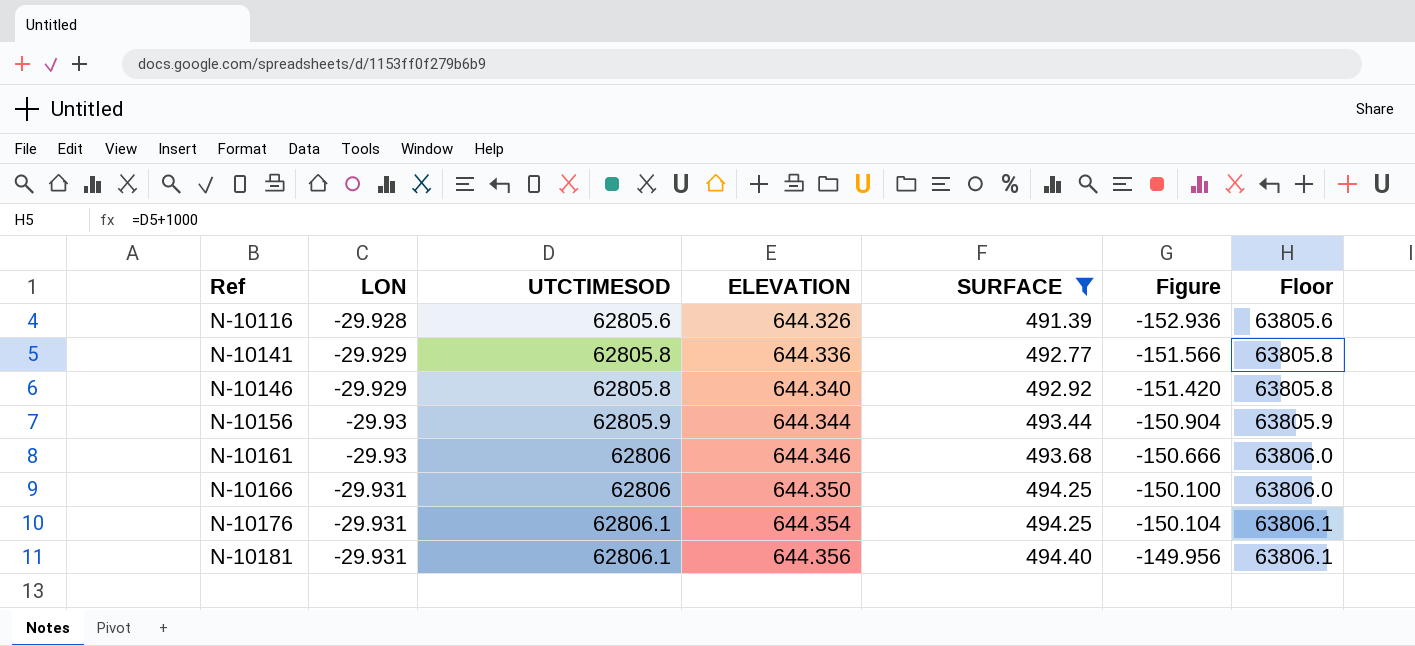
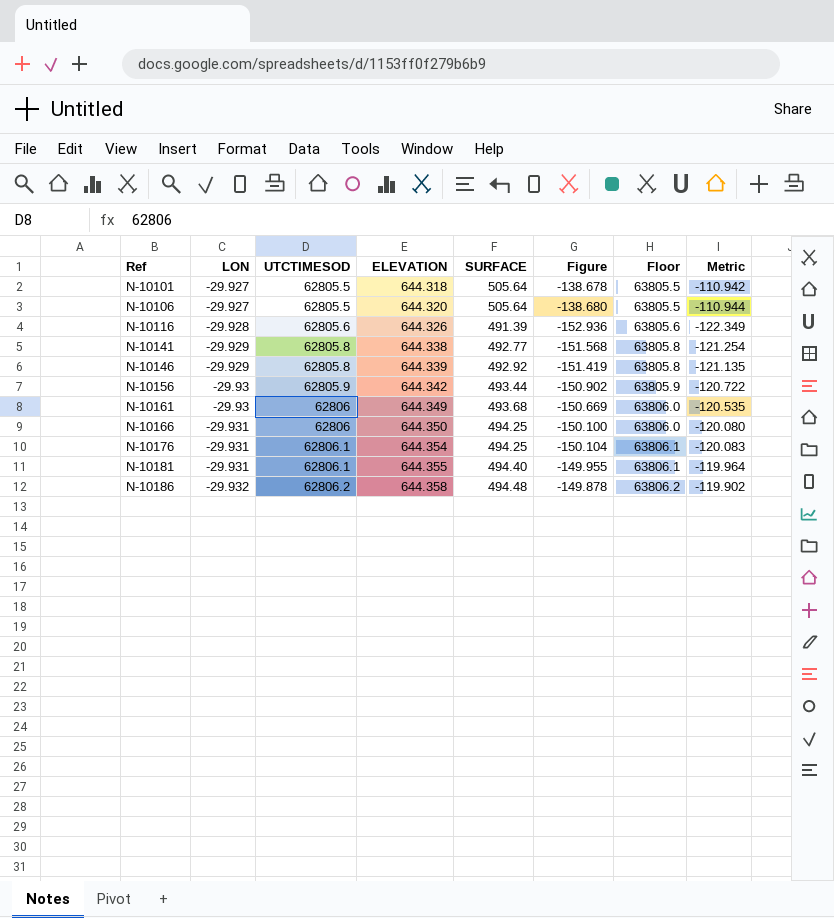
filter: SURFACE <= 494.40 -> none
column Metric | formula: none -> [Figure] * 0.8
N-10141 | ELEVATION: 644.336 -> 644.338
N-10141 | Figure: -151.566 -> -151.568
N-10146 | ELEVATION: 644.340 -> 644.339
N-10146 | Figure: -151.420 -> -151.419
N-10156 | ELEVATION: 644.344 -> 644.342
N-10156 | Figure: -150.904 -> -150.902
N-10161 | ELEVATION: 644.346 -> 644.349
N-10161 | Figure: -150.666 -> -150.669
N-10181 | ELEVATION: 644.356 -> 644.355
N-10181 | Figure: -149.956 -> -149.955

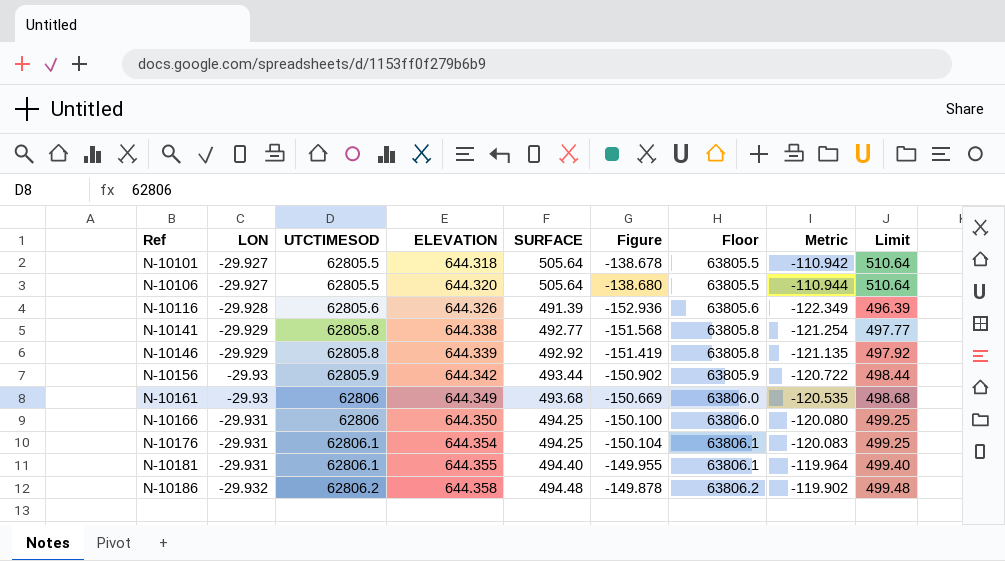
column Limit | formula: none -> [SURFACE] + 5

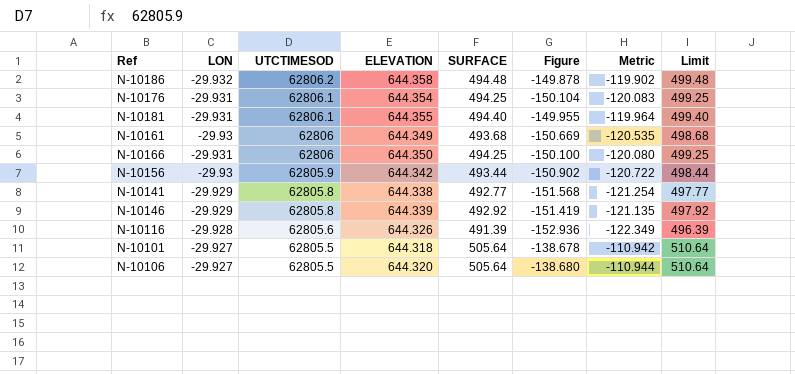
row order: Ref ascending -> UTCTIMESOD descending
column Floor | formula: [UTCTIMESOD] + 1000 -> none

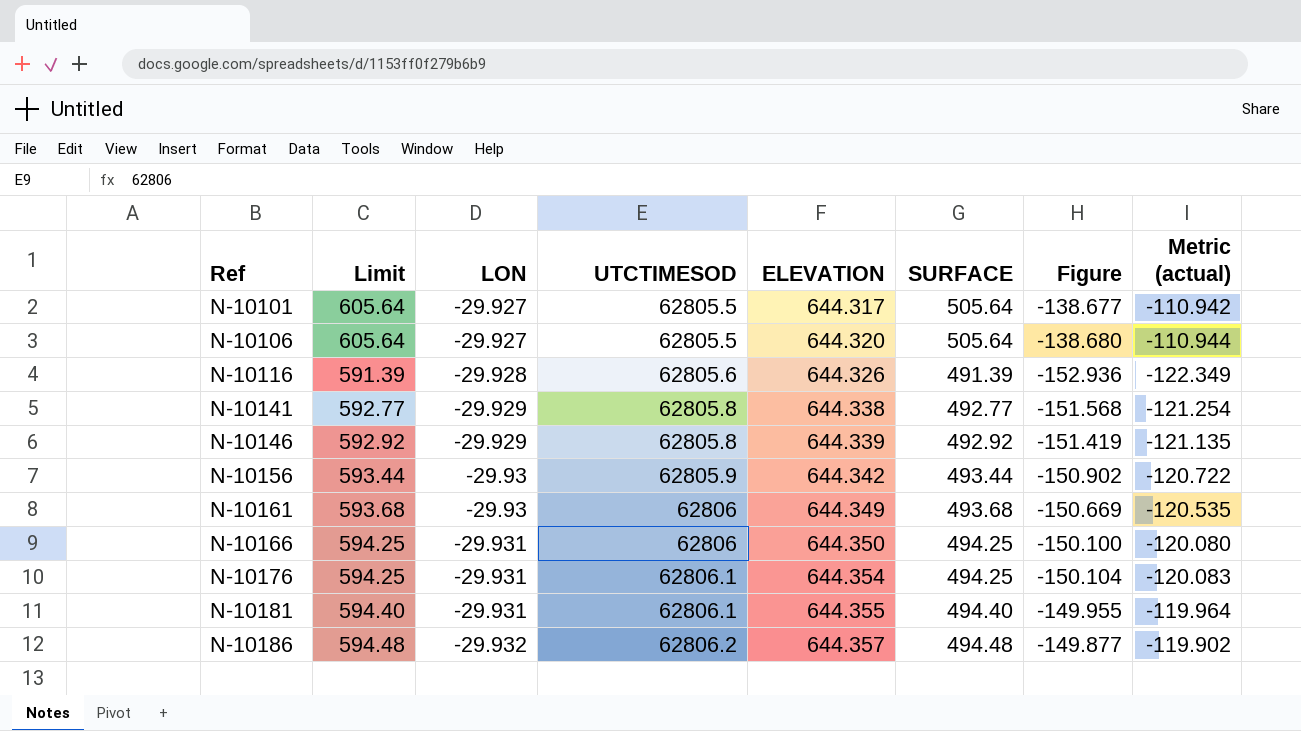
row order: UTCTIMESOD descending -> Ref ascending
column Limit | formula: [SURFACE] + 5 -> [SURFACE] + 100
column Limit | position: 8 -> 2
column name: Metric -> Metric (actual)
N-10101 | ELEVATION: 644.318 -> 644.317
N-10101 | Figure: -138.678 -> -138.677
N-10186 | ELEVATION: 644.358 -> 644.357
N-10186 | Figure: -149.878 -> -149.877

